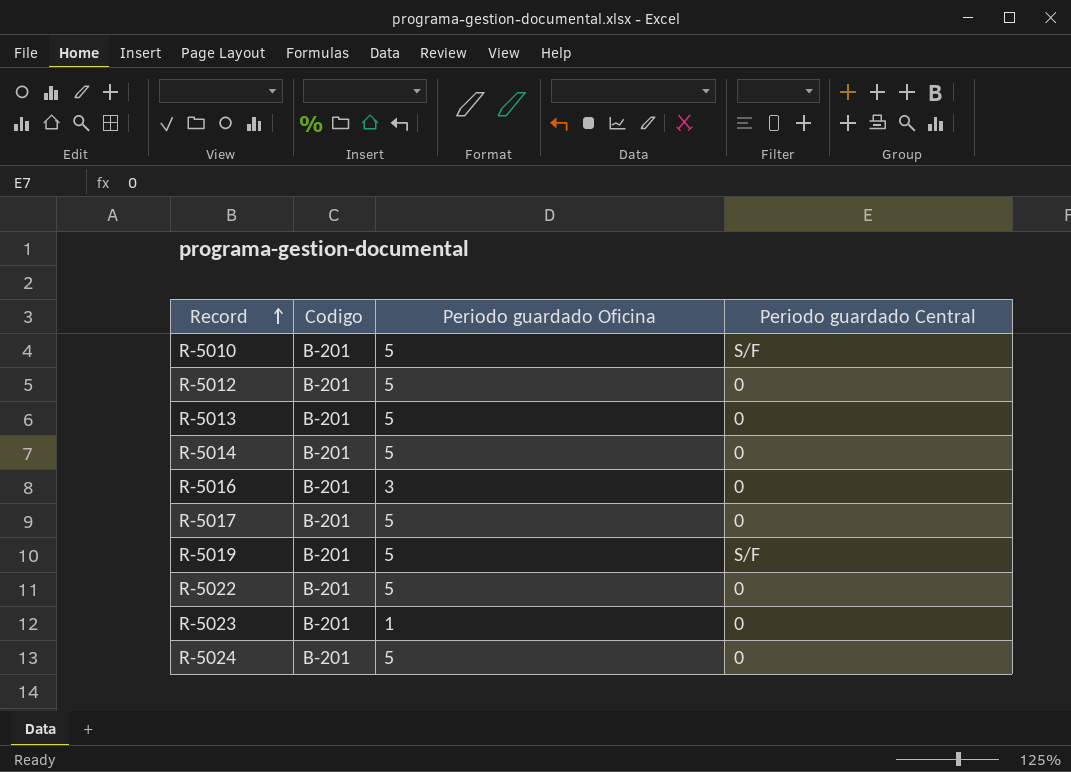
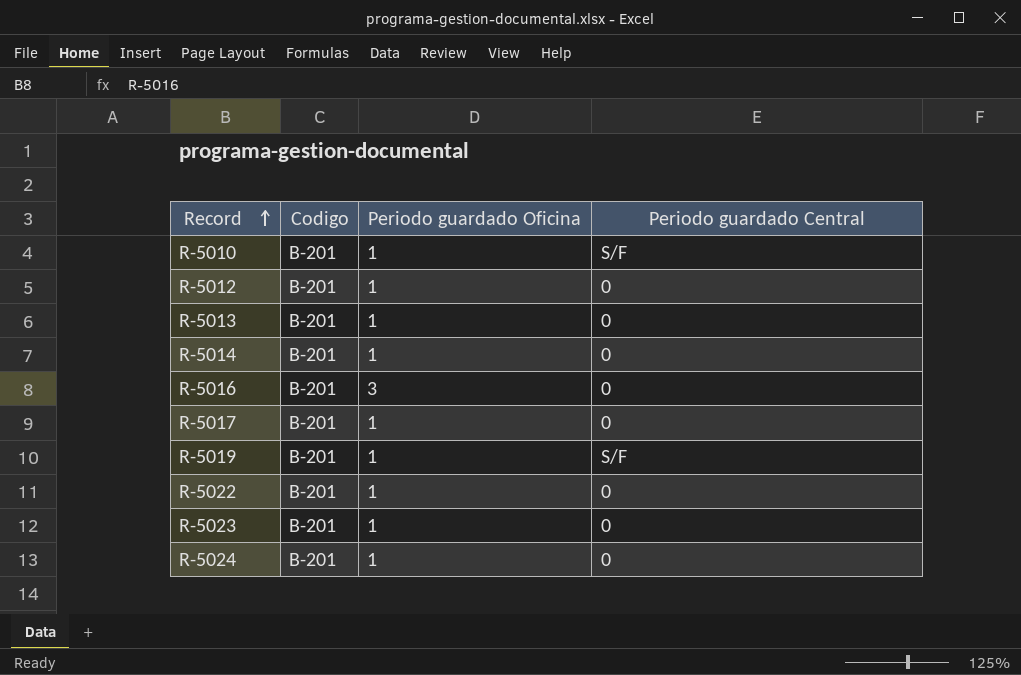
R-5010 | Periodo guardado Oficina: 5 -> 1
R-5012 | Periodo guardado Oficina: 5 -> 1
R-5013 | Periodo guardado Oficina: 5 -> 1
R-5014 | Periodo guardado Oficina: 5 -> 1
R-5017 | Periodo guardado Oficina: 5 -> 1
R-5019 | Periodo guardado Oficina: 5 -> 1
R-5022 | Periodo guardado Oficina: 5 -> 1
R-5024 | Periodo guardado Oficina: 5 -> 1

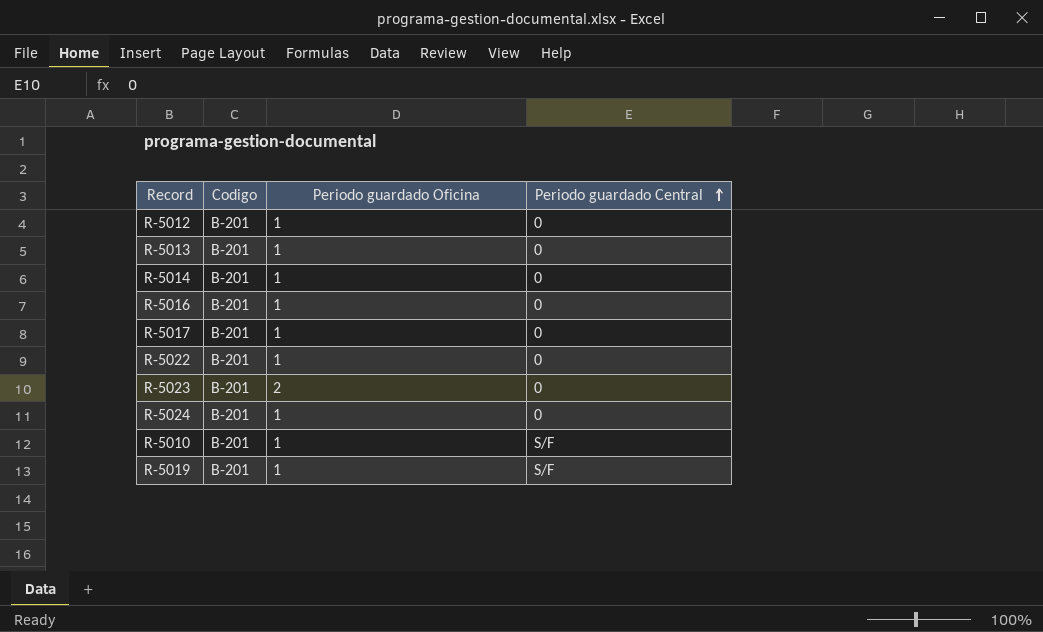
row order: Record ascending -> Periodo guardado Central ascending
R-5016 | Periodo guardado Oficina: 3 -> 1
R-5023 | Periodo guardado Oficina: 1 -> 2

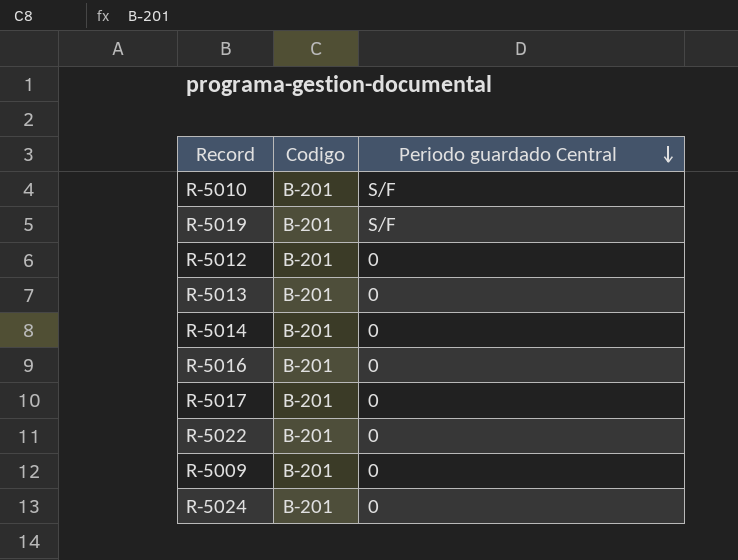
row order: Periodo guardado Central ascending -> Periodo guardado Central descending
column Periodo guardado Oficina | position: 3 -> none
row R-5023: B-201 | 2 | 0 -> none
row R-5009: none -> B-201 | 0

